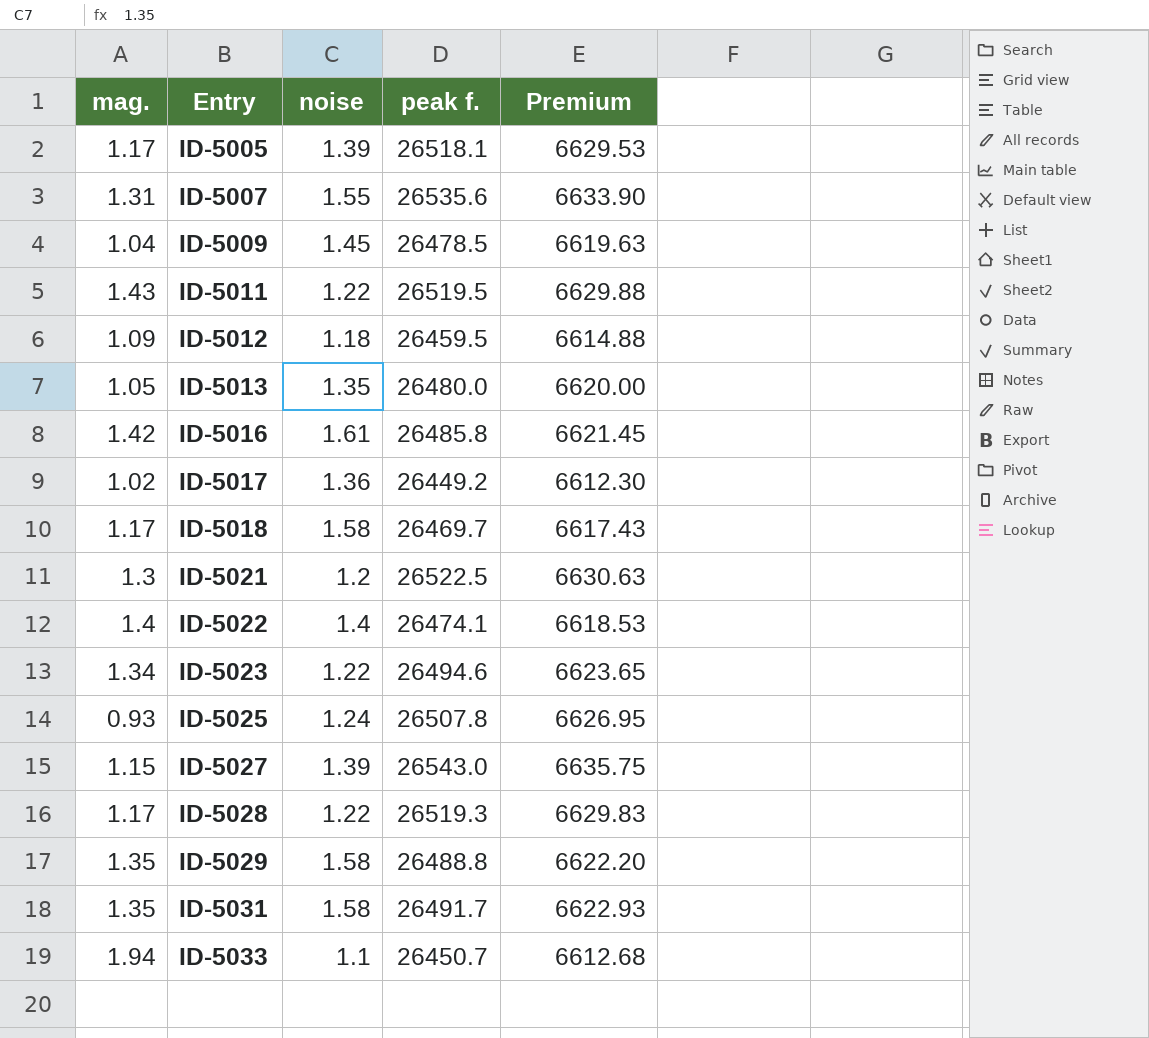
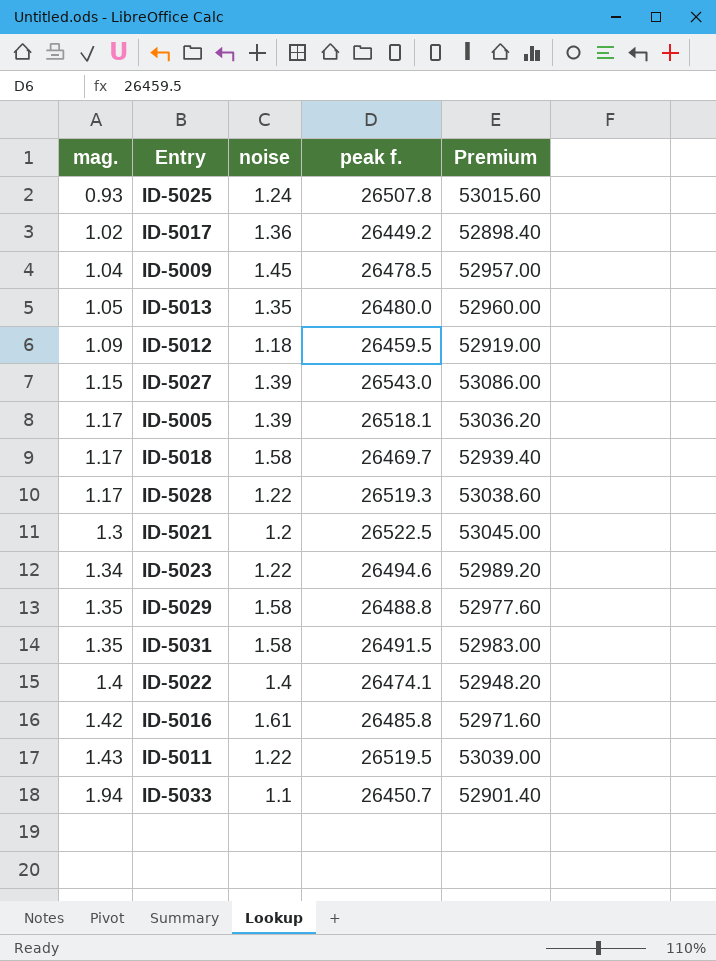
row order: Entry ascending -> mag. ascending
column Premium | formula: [peak f.] * 0.25 -> [peak f.] * 2
row ID-5007: 1.31 | 1.55 | 26535.6 | 6633.90 -> none
ID-5031 | peak f.: 26491.7 -> 26491.5

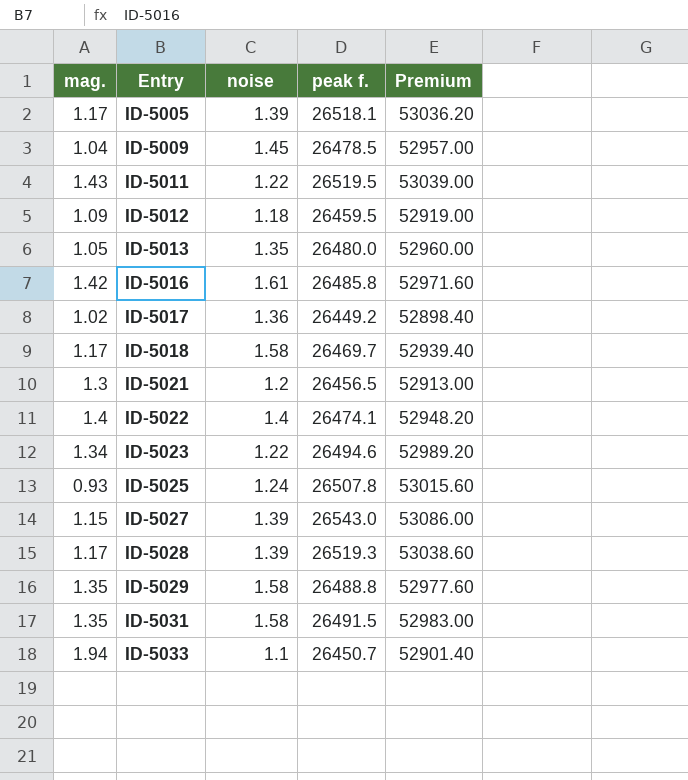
row order: mag. ascending -> Entry ascending
ID-5021 | peak f.: 26522.5 -> 26456.5
ID-5021 | Premium: 53045.00 -> 52913.00
ID-5028 | noise: 1.22 -> 1.39

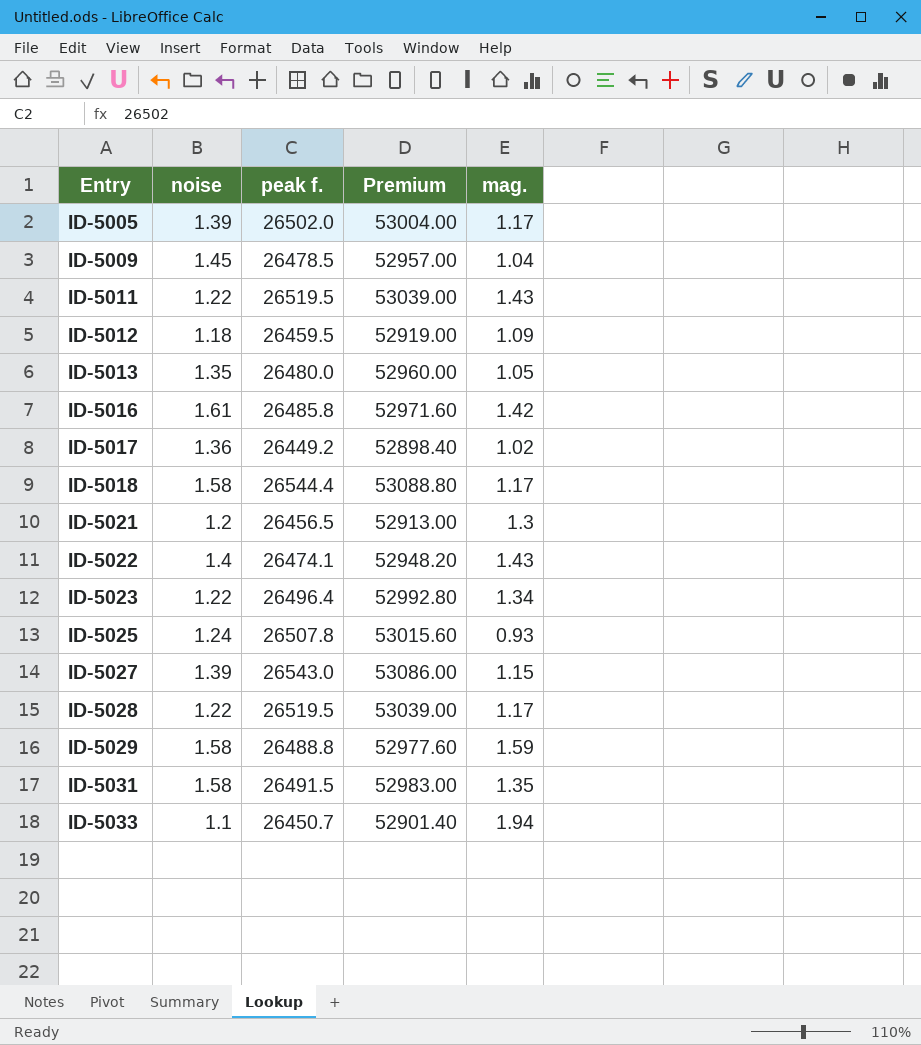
column mag. | position: 1 -> 5
ID-5005 | peak f.: 26518.1 -> 26502.0
ID-5005 | Premium: 53036.20 -> 53004.00
ID-5018 | peak f.: 26469.7 -> 26544.4
ID-5018 | Premium: 52939.40 -> 53088.80
ID-5022 | mag.: 1.4 -> 1.43
ID-5023 | peak f.: 26494.6 -> 26496.4
ID-5023 | Premium: 52989.20 -> 52992.80
ID-5028 | noise: 1.39 -> 1.22
ID-5028 | peak f.: 26519.3 -> 26519.5
ID-5028 | Premium: 53038.60 -> 53039.00
ID-5029 | mag.: 1.35 -> 1.59

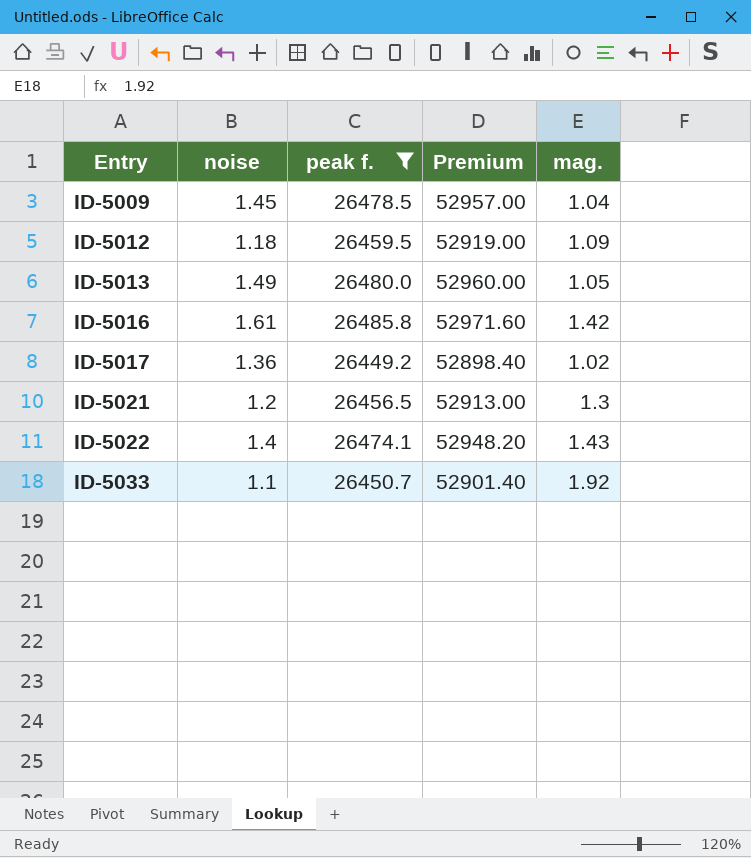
filter: none -> peak f. <= 26485.8
ID-5013 | noise: 1.35 -> 1.49
ID-5033 | mag.: 1.94 -> 1.92

